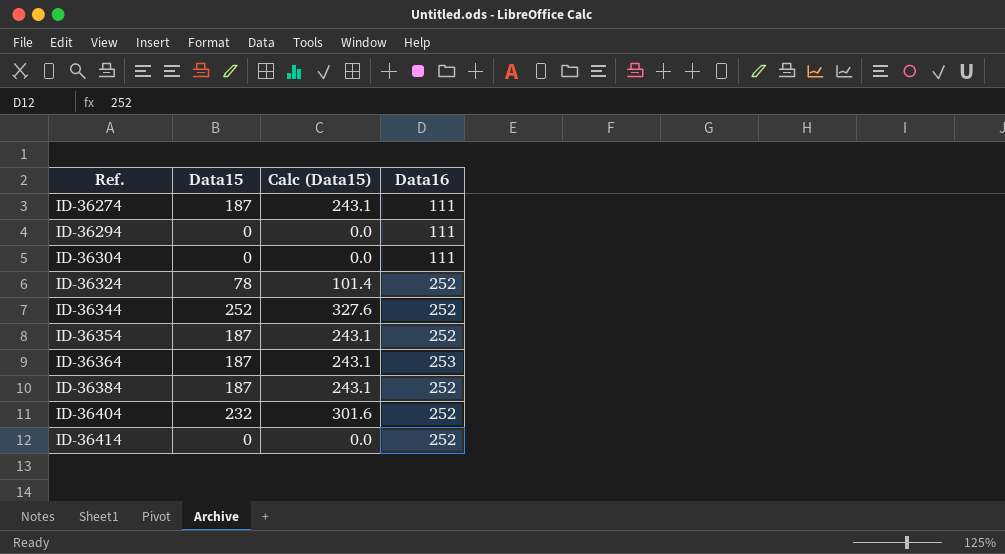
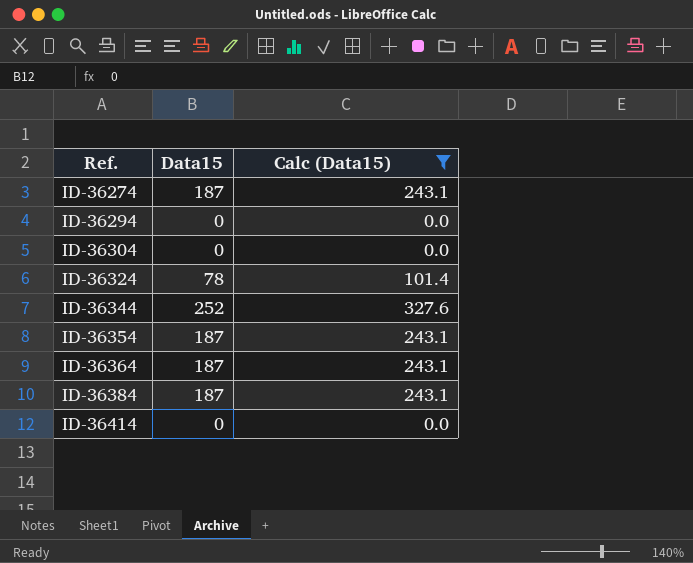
filter: none -> Calc (Data15) != 301.6
column Data16 | position: 4 -> none

